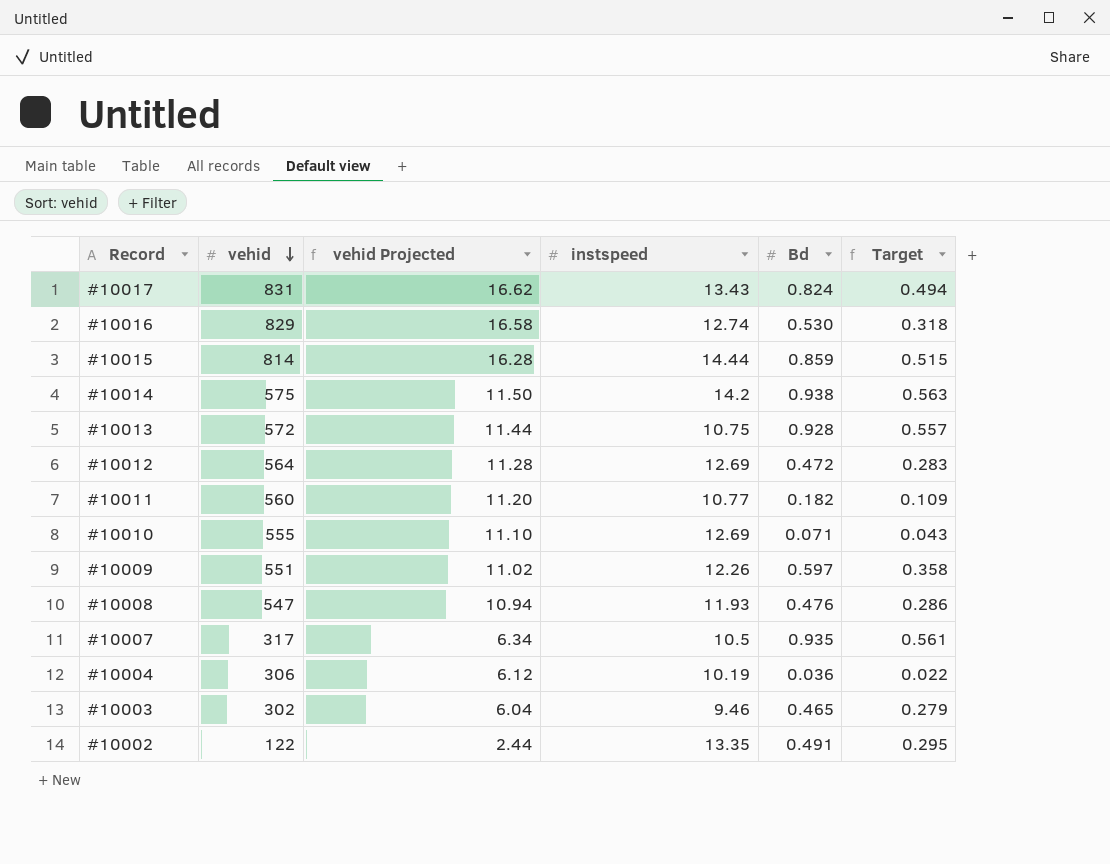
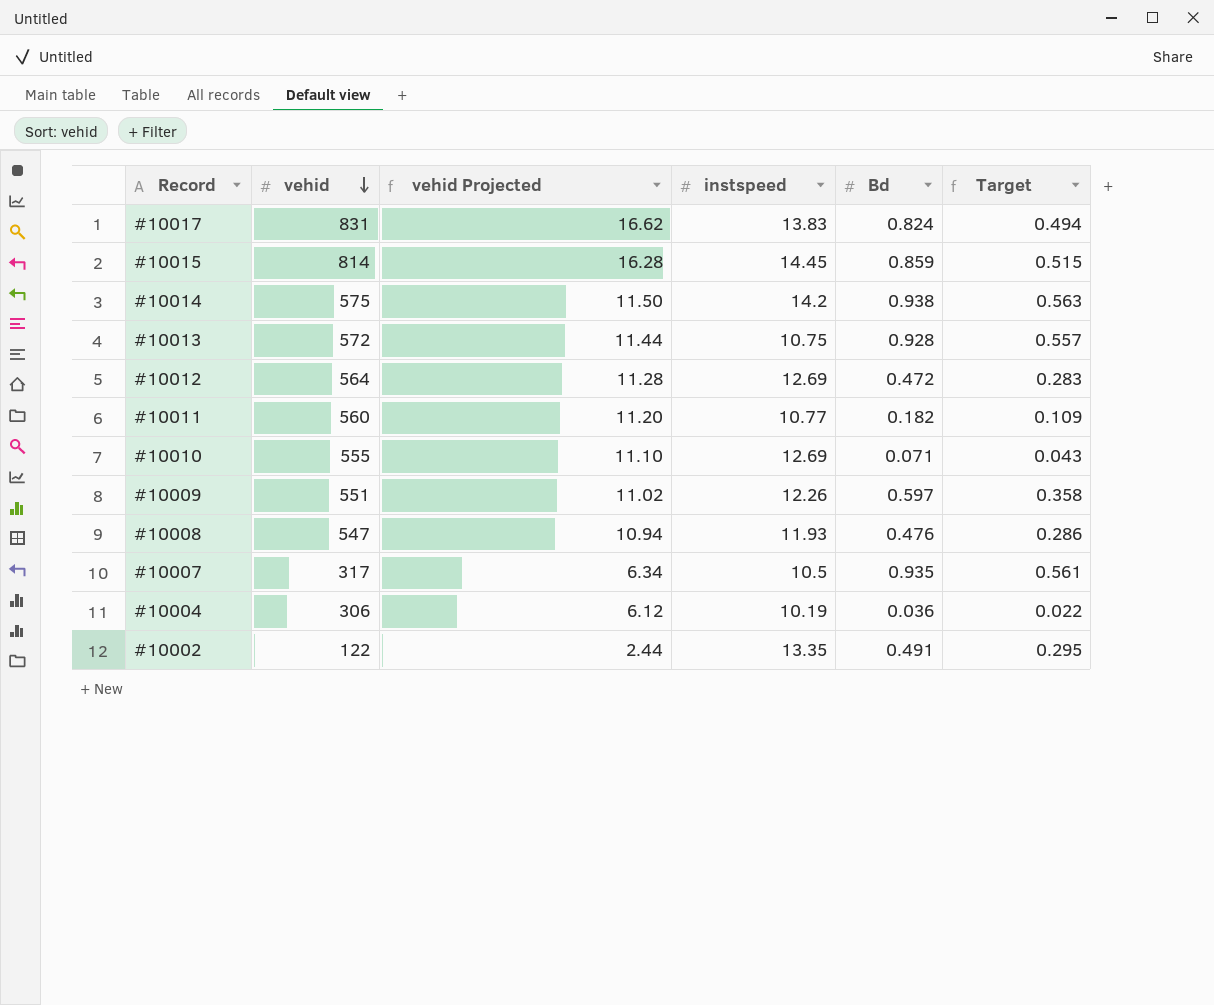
row #10016: 829 | 16.58 | 12.74 | 0.530 | 0.318 -> none
row #10003: 302 | 6.04 | 9.46 | 0.465 | 0.279 -> none
#10017 | instspeed: 13.43 -> 13.83
#10015 | instspeed: 14.44 -> 14.45

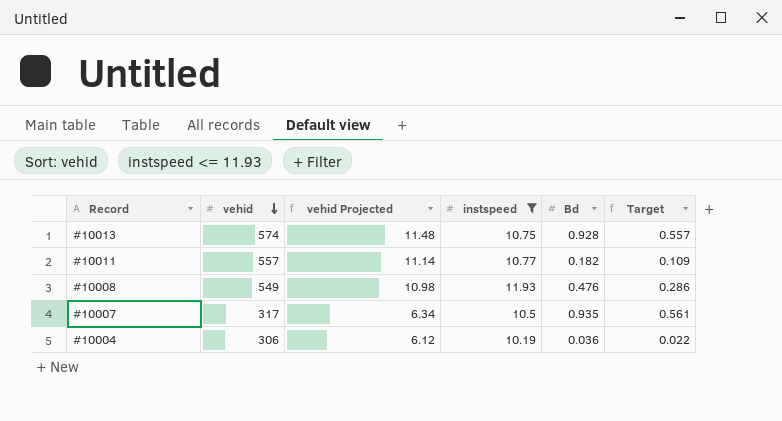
filter: none -> instspeed <= 11.93
#10013 | vehid: 572 -> 574
#10013 | vehid Projected: 11.44 -> 11.48
#10011 | vehid: 560 -> 557
#10011 | vehid Projected: 11.20 -> 11.14
#10008 | vehid: 547 -> 549
#10008 | vehid Projected: 10.94 -> 10.98

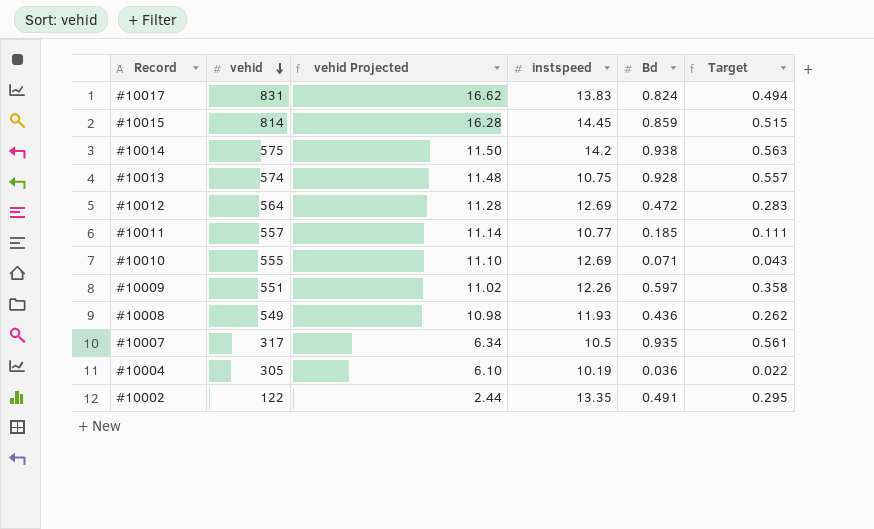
filter: instspeed <= 11.93 -> none
#10011 | Bd: 0.182 -> 0.185
#10011 | Target: 0.109 -> 0.111
#10008 | Bd: 0.476 -> 0.436
#10008 | Target: 0.286 -> 0.262
#10004 | vehid: 306 -> 305
#10004 | vehid Projected: 6.12 -> 6.10

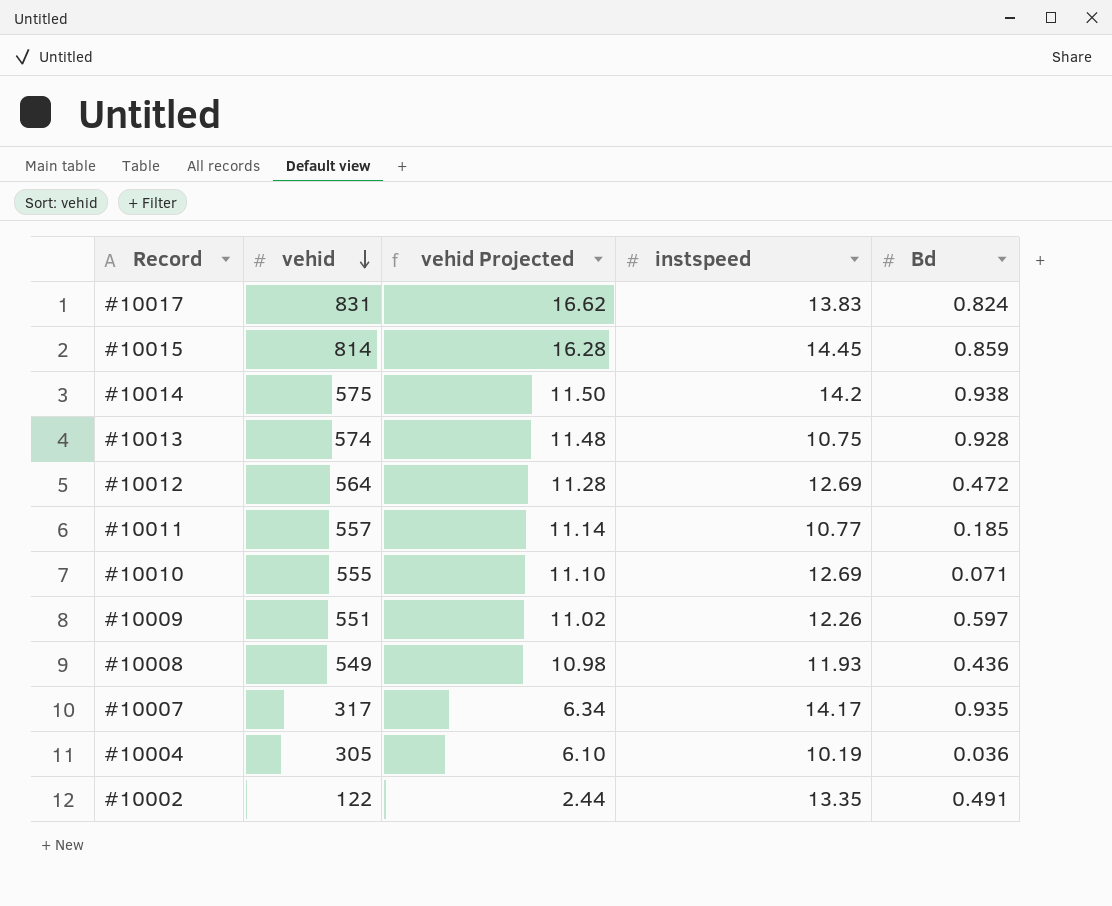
column Target | formula: [Bd] * 0.6 -> none
#10007 | instspeed: 10.5 -> 14.17

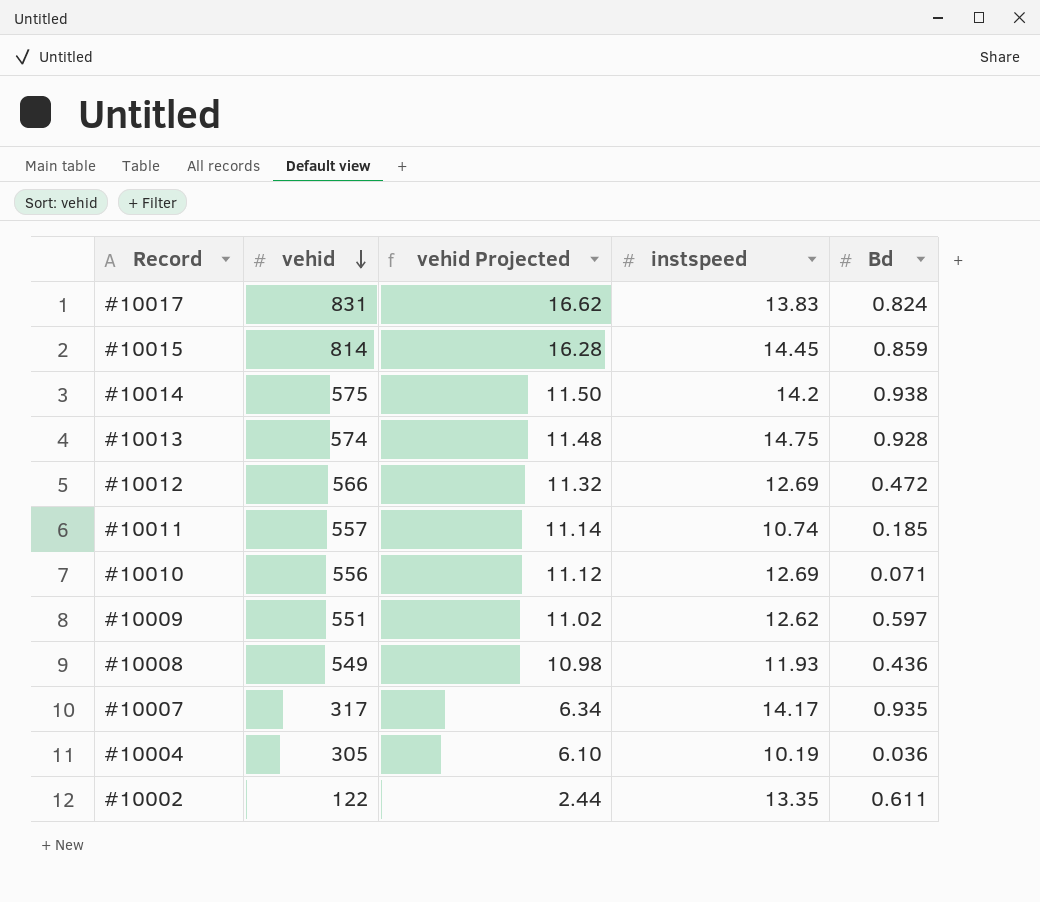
#10013 | instspeed: 10.75 -> 14.75
#10012 | vehid: 564 -> 566
#10012 | vehid Projected: 11.28 -> 11.32
#10011 | instspeed: 10.77 -> 10.74
#10010 | vehid: 555 -> 556
#10010 | vehid Projected: 11.10 -> 11.12
#10009 | instspeed: 12.26 -> 12.62
#10002 | Bd: 0.491 -> 0.611

